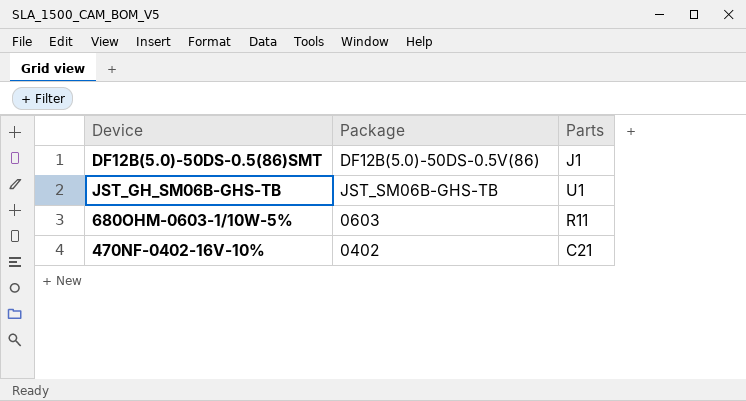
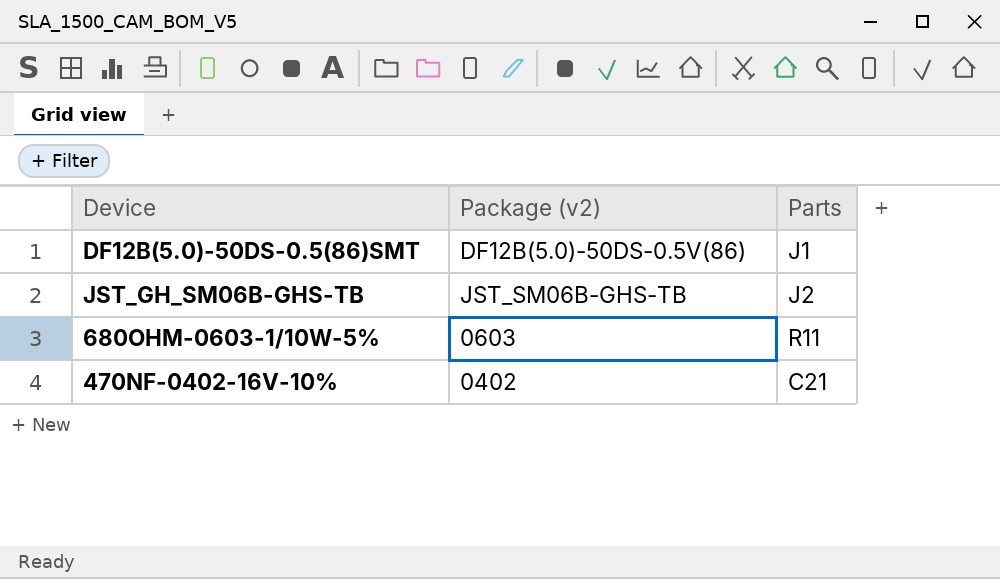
column name: Package -> Package (v2)
JST_GH_SM06B-GHS-TB | Parts: U1 -> J2

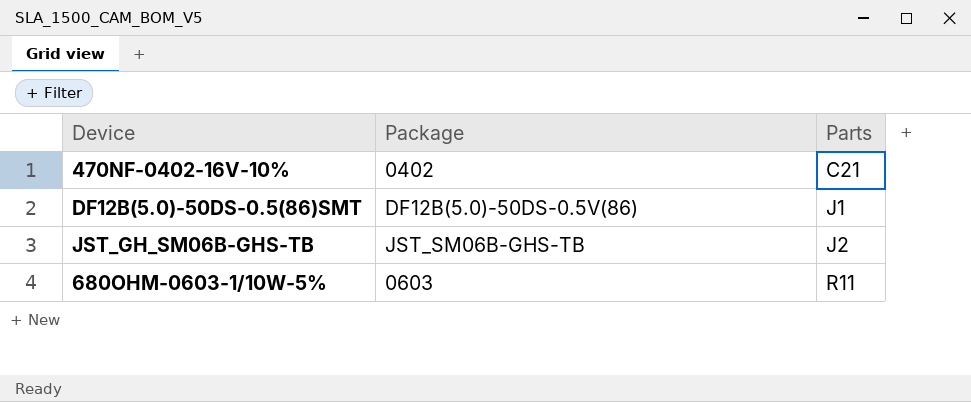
row order: none -> Parts ascending
column name: Package (v2) -> Package

